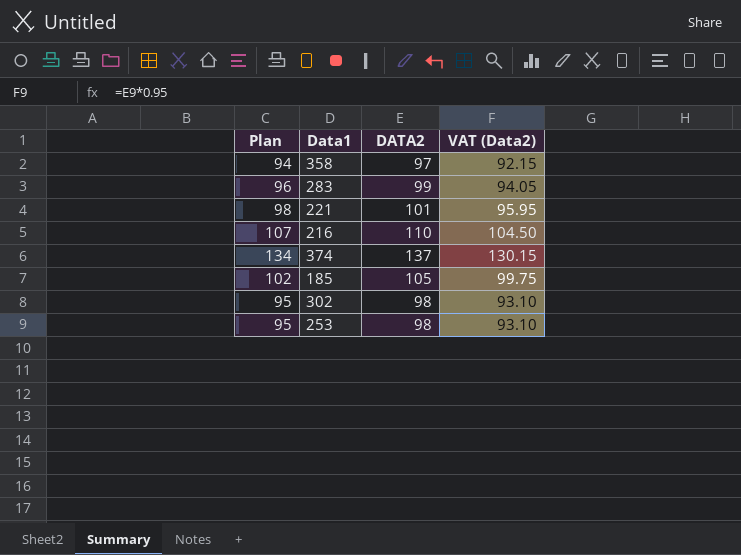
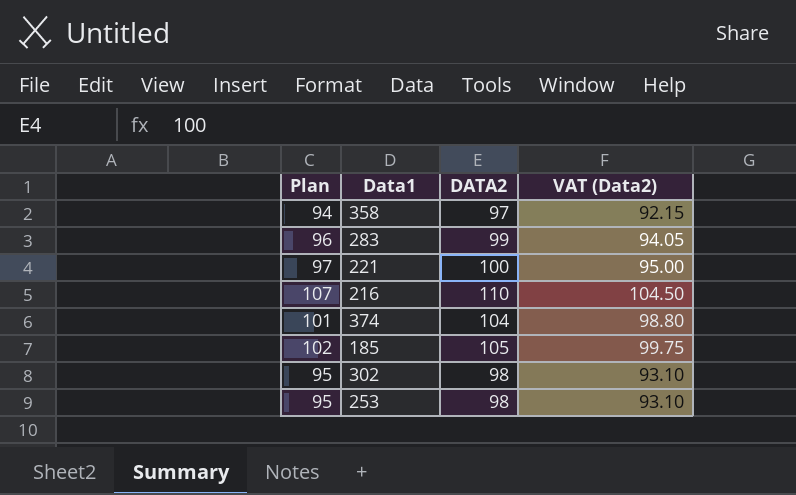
221 | Plan: 98 -> 97
221 | DATA2: 101 -> 100
221 | VAT (Data2): 95.95 -> 95.00
374 | Plan: 134 -> 101
374 | DATA2: 137 -> 104
374 | VAT (Data2): 130.15 -> 98.80

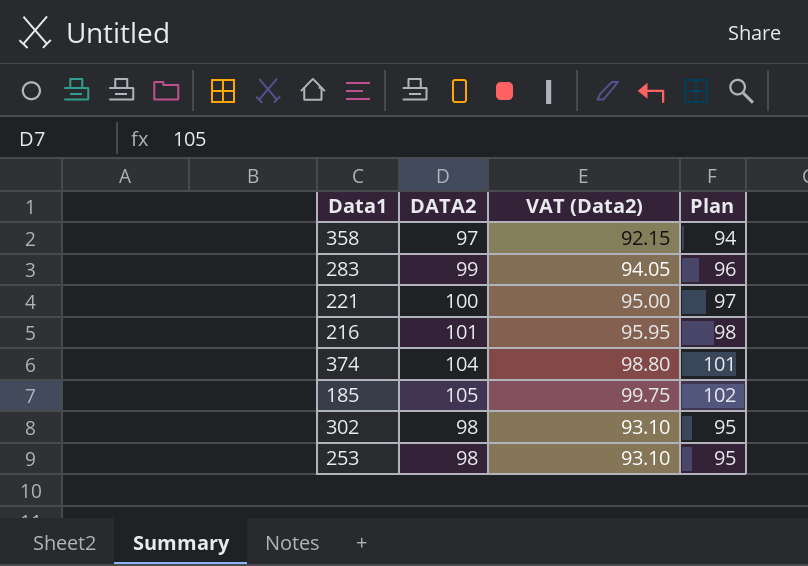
column Plan | position: 1 -> 4
216 | DATA2: 110 -> 101
216 | VAT (Data2): 104.50 -> 95.95
216 | Plan: 107 -> 98

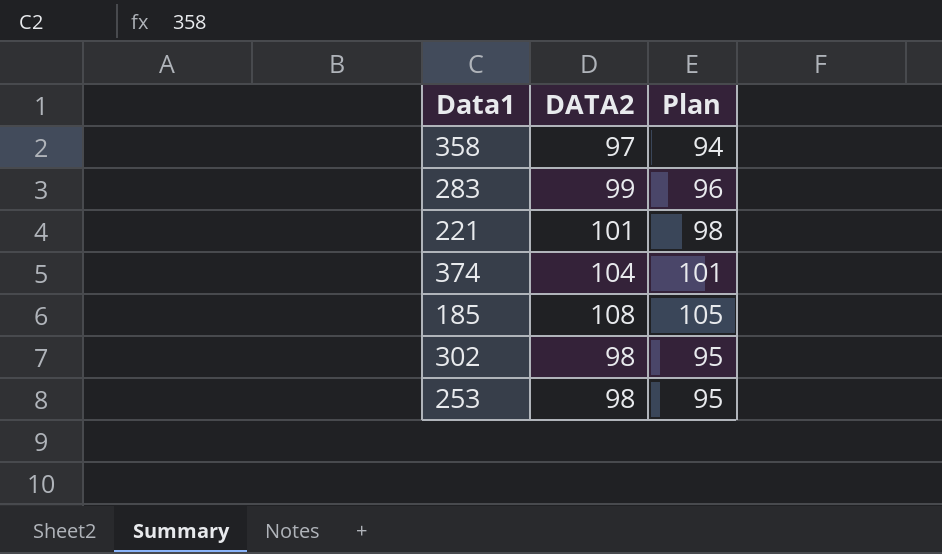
column VAT (Data2) | formula: [DATA2] * 0.95 -> none
row 216: 101 | 95.95 | 98 -> none
221 | DATA2: 100 -> 101
221 | Plan: 97 -> 98
185 | DATA2: 105 -> 108
185 | Plan: 102 -> 105

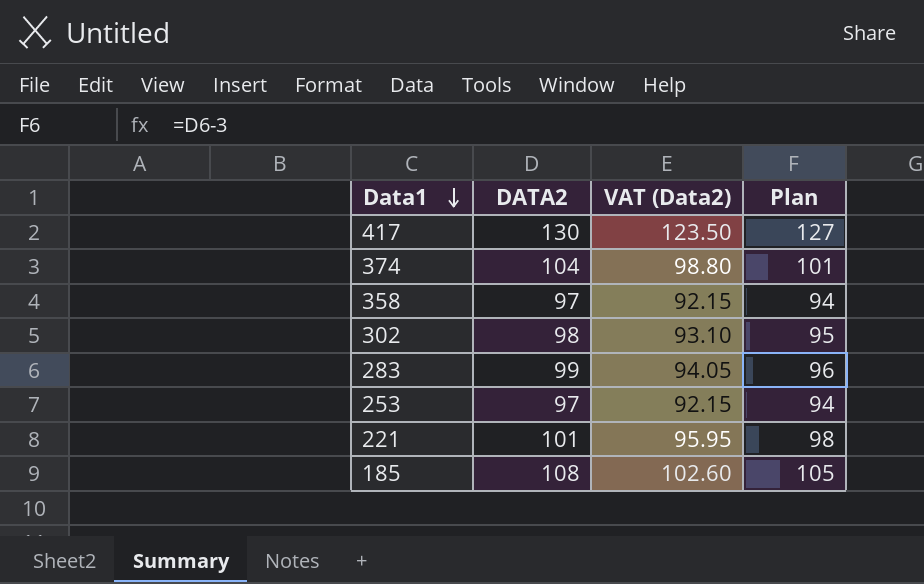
row order: none -> Data1 descending
column VAT (Data2) | formula: none -> [DATA2] * 0.95
row 417: none -> 130 | 123.50 | 127
253 | DATA2: 98 -> 97
253 | Plan: 95 -> 94

